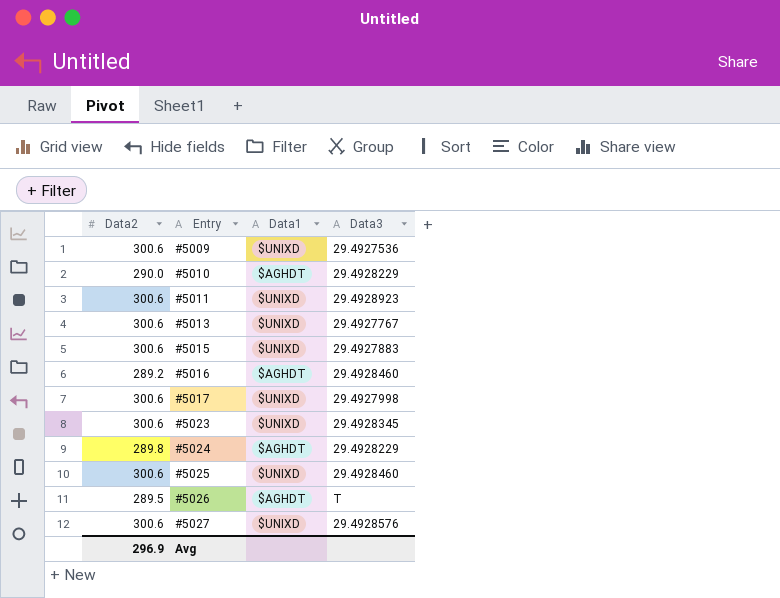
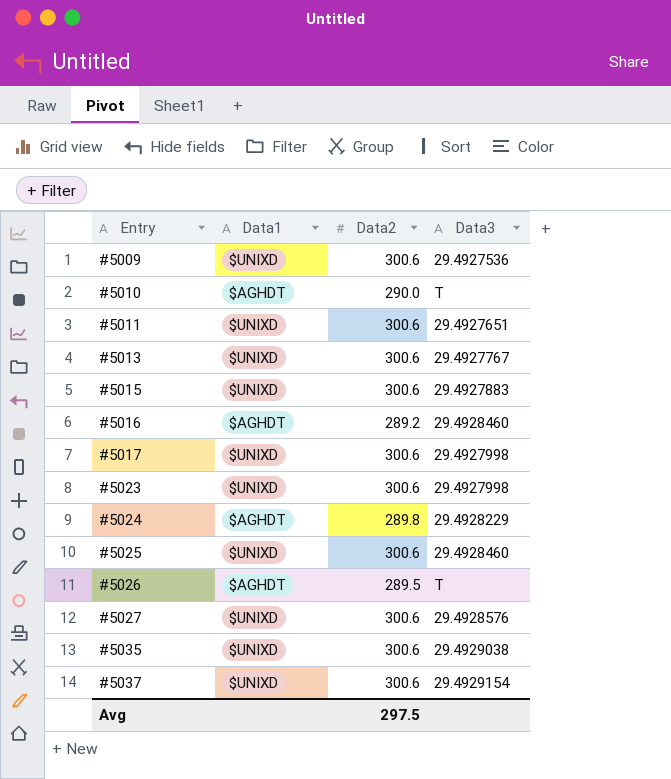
column Data2 | position: 1 -> 3
#5010 | Data3: 29.4928229 -> T
#5011 | Data3: 29.4928923 -> 29.4927651
#5023 | Data3: 29.4928345 -> 29.4927998
row #5035: none -> $UNIXD | 300.6 | 29.4929038
row #5037: none -> $UNIXD | 300.6 | 29.4929154
Avg | Data2: 296.9 -> 297.5

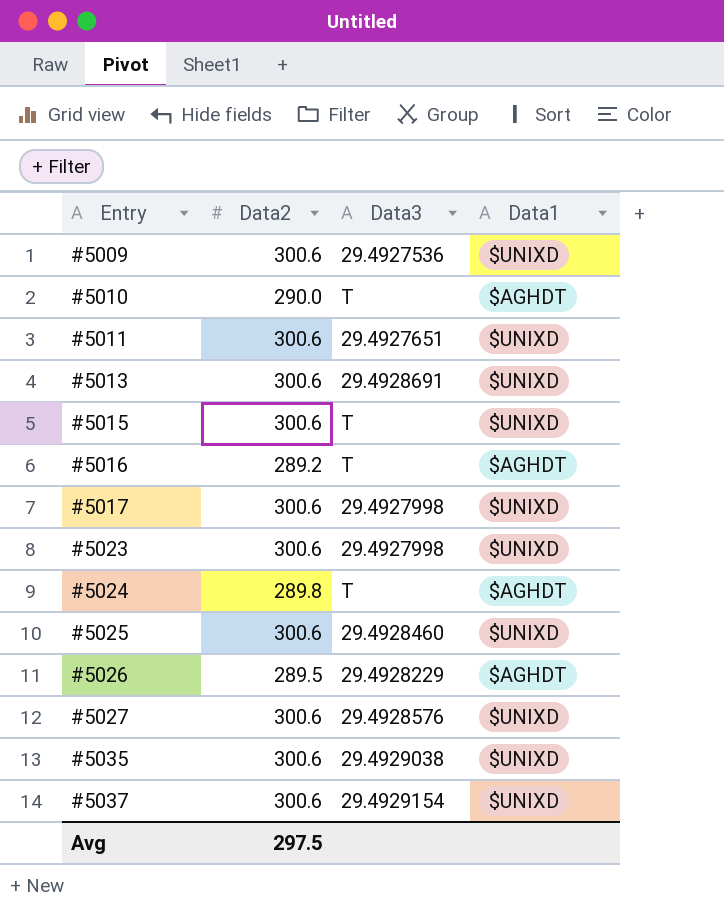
column Data1 | position: 2 -> 4
#5013 | Data3: 29.4927767 -> 29.4928691
#5015 | Data3: 29.4927883 -> T
#5016 | Data3: 29.4928460 -> T
#5024 | Data3: 29.4928229 -> T
#5026 | Data3: T -> 29.4928229

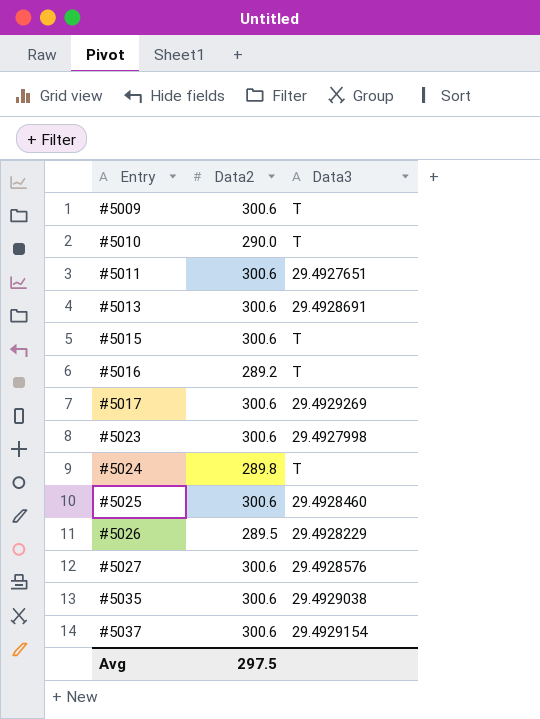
column Data1 | position: 4 -> none
#5009 | Data3: 29.4927536 -> T
#5017 | Data3: 29.4927998 -> 29.4929269

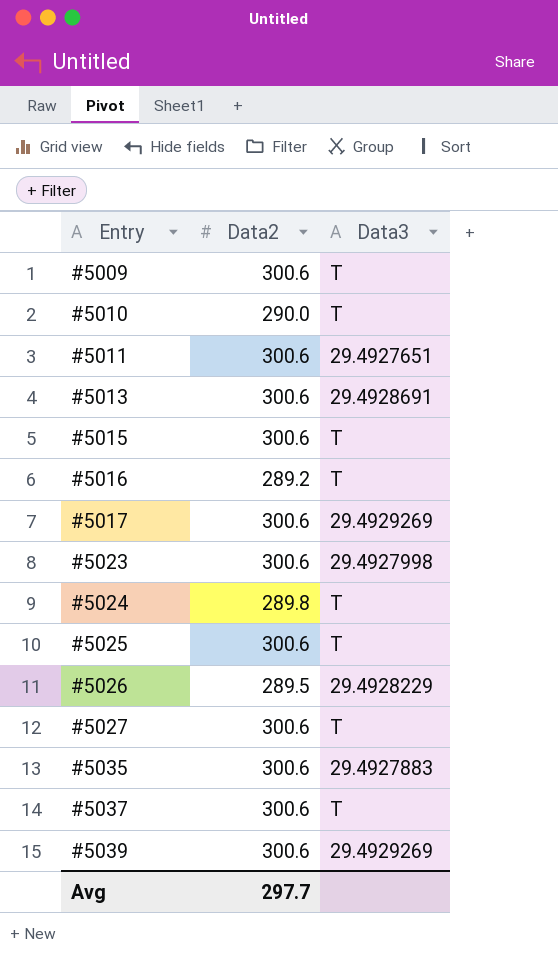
#5025 | Data3: 29.4928460 -> T
#5027 | Data3: 29.4928576 -> T
#5035 | Data3: 29.4929038 -> 29.4927883
#5037 | Data3: 29.4929154 -> T
row #5039: none -> 300.6 | 29.4929269
Avg | Data2: 297.5 -> 297.7

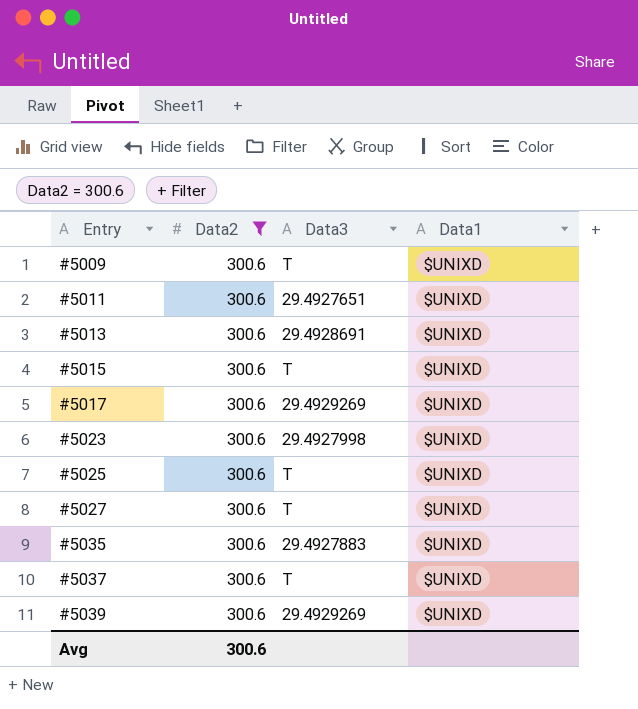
filter: none -> Data2 = 300.6
column Data1 | position: none -> 4
Avg | Data2: 297.7 -> 300.6

